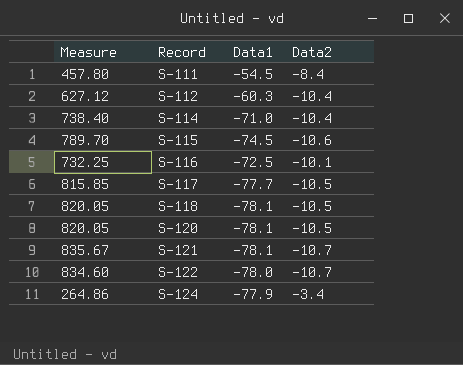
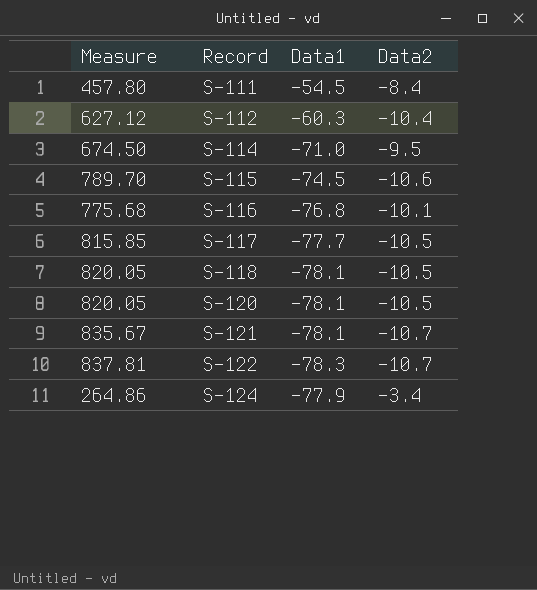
S-114 | Measure: 738.40 -> 674.50
S-114 | Data2: -10.4 -> -9.5
S-116 | Measure: 732.25 -> 775.68
S-116 | Data1: -72.5 -> -76.8
S-122 | Measure: 834.60 -> 837.81
S-122 | Data1: -78.0 -> -78.3

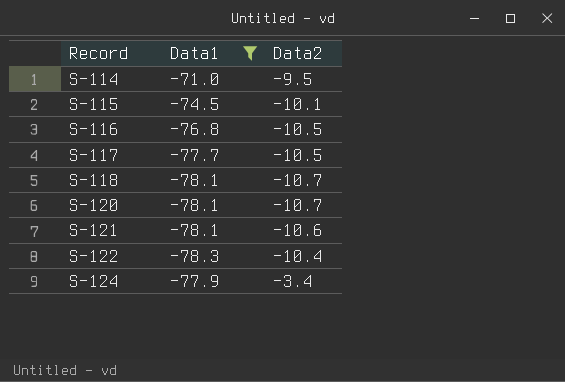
filter: none -> Data1 <= -71.0
column Measure | formula: [Data1] * [Data2] -> none
S-115 | Data2: -10.6 -> -10.1
S-116 | Data2: -10.1 -> -10.5
S-118 | Data2: -10.5 -> -10.7
S-120 | Data2: -10.5 -> -10.7
S-121 | Data2: -10.7 -> -10.6
S-122 | Data2: -10.7 -> -10.4

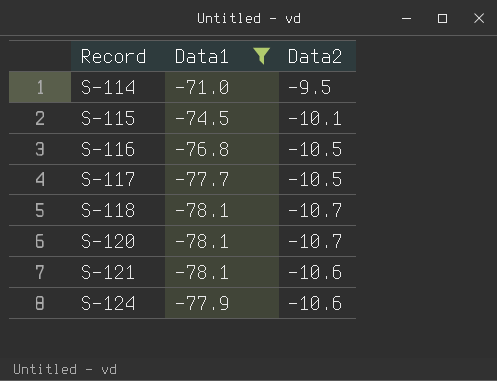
row S-122: -78.3 | -10.4 -> none
S-124 | Data2: -3.4 -> -10.6

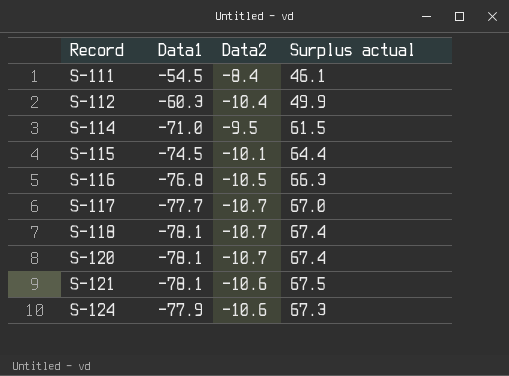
filter: Data1 <= -71.0 -> none
column Surplus actual | formula: none -> [Data2] - [Data1]
S-117 | Data2: -10.5 -> -10.7

